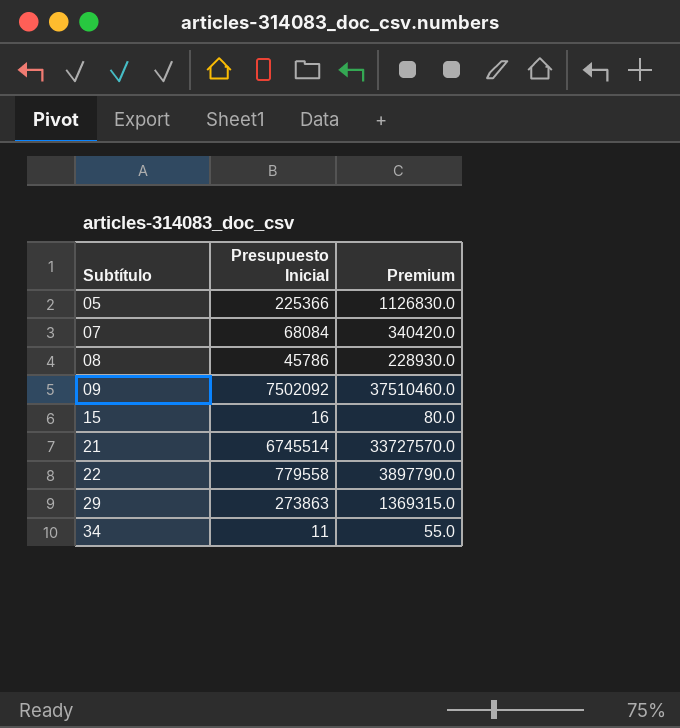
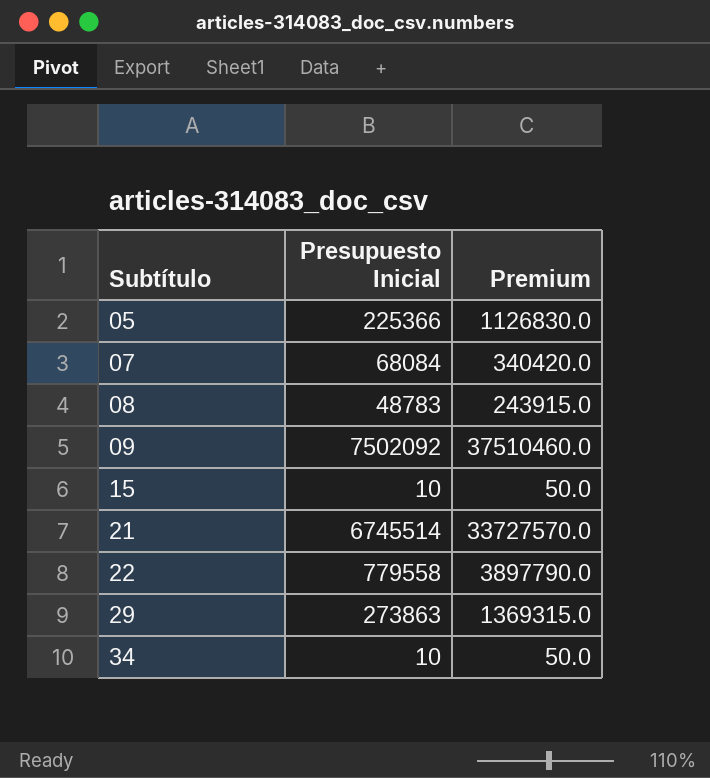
08 | Presupuesto Inicial: 45786 -> 48783
08 | Premium: 228930.0 -> 243915.0
15 | Presupuesto Inicial: 16 -> 10
15 | Premium: 80.0 -> 50.0
34 | Presupuesto Inicial: 11 -> 10
34 | Premium: 55.0 -> 50.0

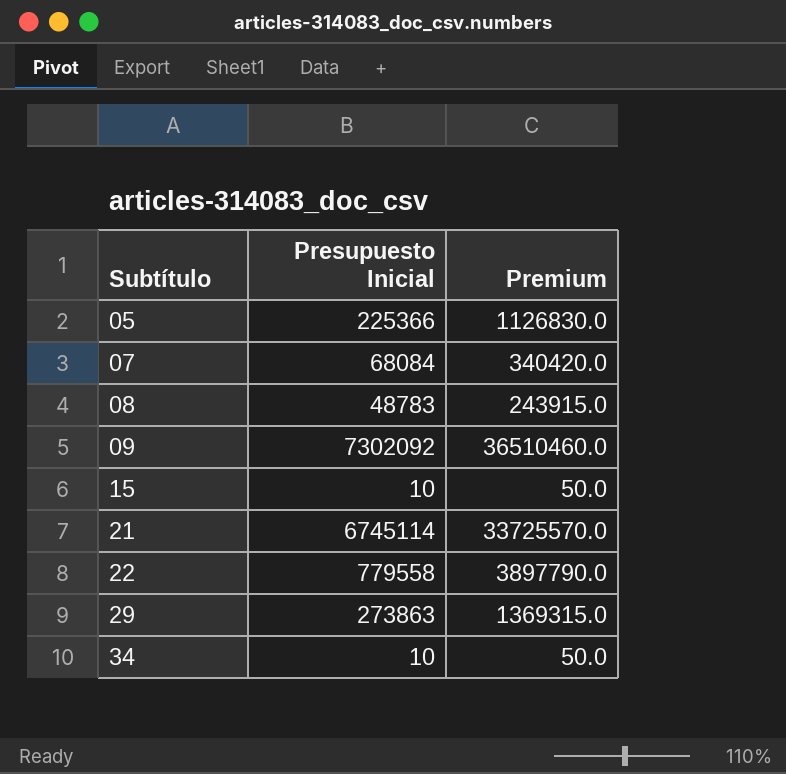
09 | Presupuesto Inicial: 7502092 -> 7302092
09 | Premium: 37510460.0 -> 36510460.0
21 | Presupuesto Inicial: 6745514 -> 6745114
21 | Premium: 33727570.0 -> 33725570.0

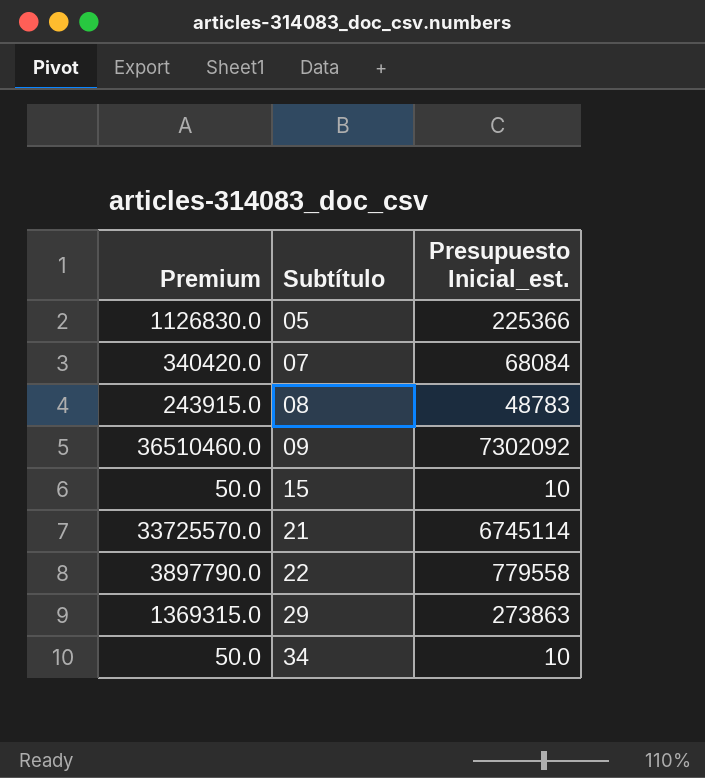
column Premium | position: 3 -> 1
column name: Presupuesto Inicial -> Presupuesto Inicial_est.

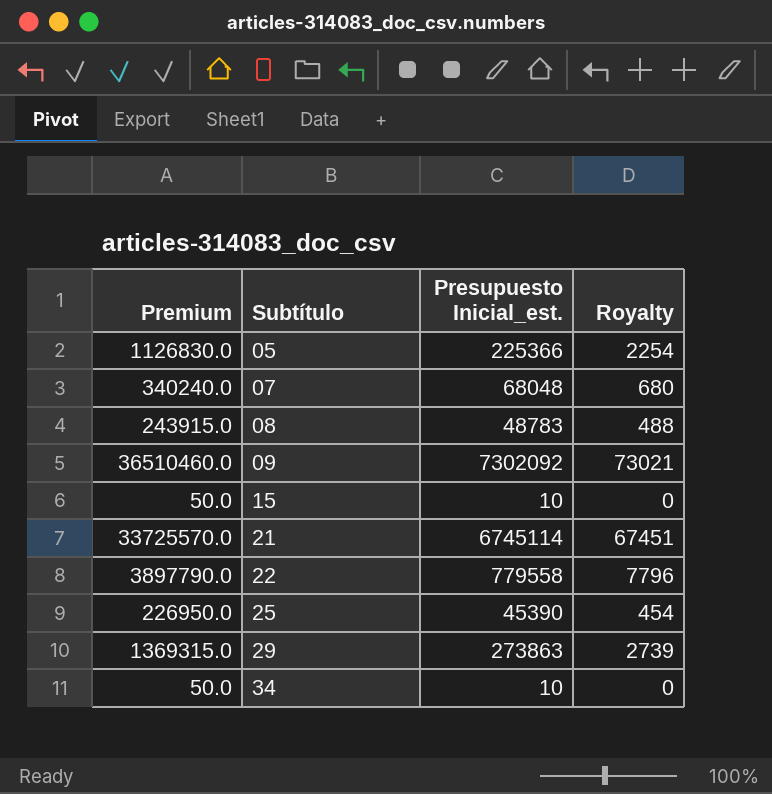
column Royalty | formula: none -> [Presupuesto Inicial_est.] * 0.01
07 | Premium: 340420.0 -> 340240.0
07 | Presupuesto Inicial_est.: 68084 -> 68048
row 25: none -> 226950.0 | 45390 | 454

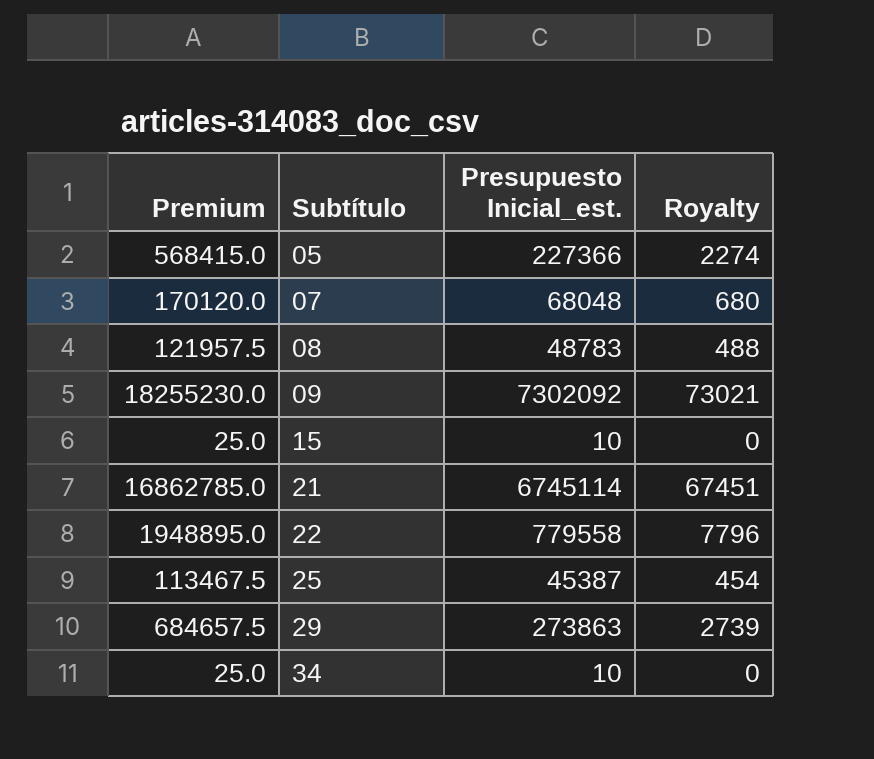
column Premium | formula: [Presupuesto Inicial_est.] * 5 -> [Presupuesto Inicial_est.] * 2.5
05 | Presupuesto Inicial_est.: 225366 -> 227366
05 | Royalty: 2254 -> 2274
25 | Presupuesto Inicial_est.: 45390 -> 45387

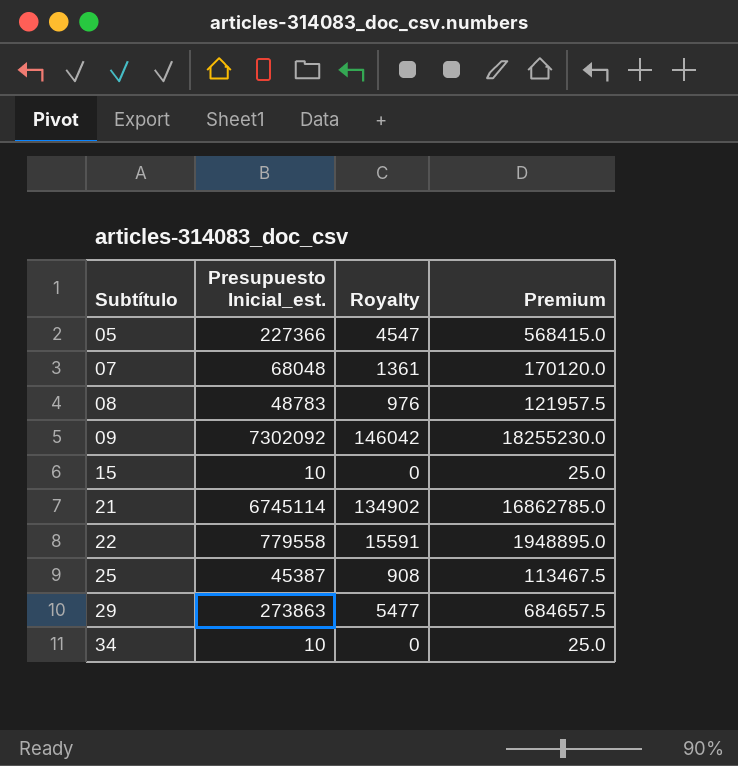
column Royalty | formula: [Presupuesto Inicial_est.] * 0.01 -> [Presupuesto Inicial_est.] * 0.02
column Premium | position: 1 -> 4

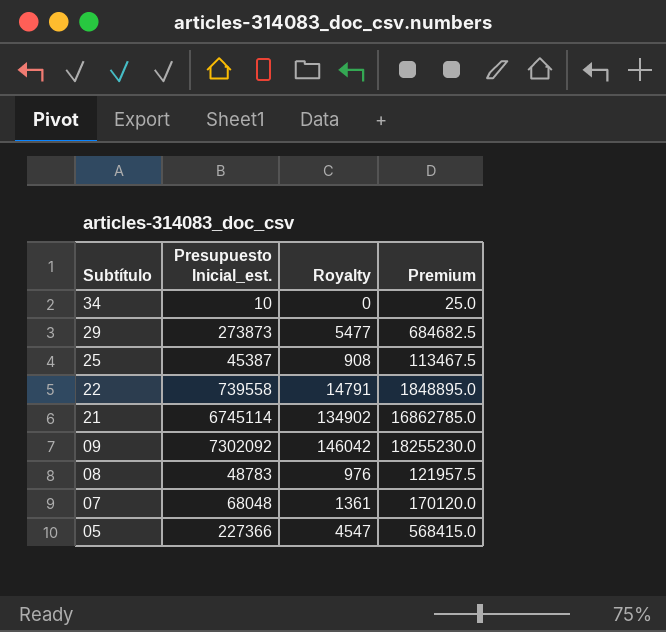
row order: Subtítulo ascending -> Subtítulo descending
row 15: 10 | 0 | 25.0 -> none
29 | Presupuesto Inicial_est.: 273863 -> 273873
29 | Premium: 684657.5 -> 684682.5
22 | Presupuesto Inicial_est.: 779558 -> 739558
22 | Royalty: 15591 -> 14791
22 | Premium: 1948895.0 -> 1848895.0

